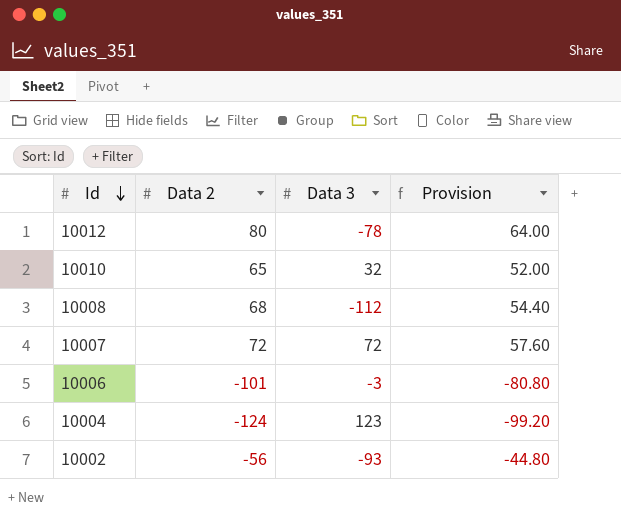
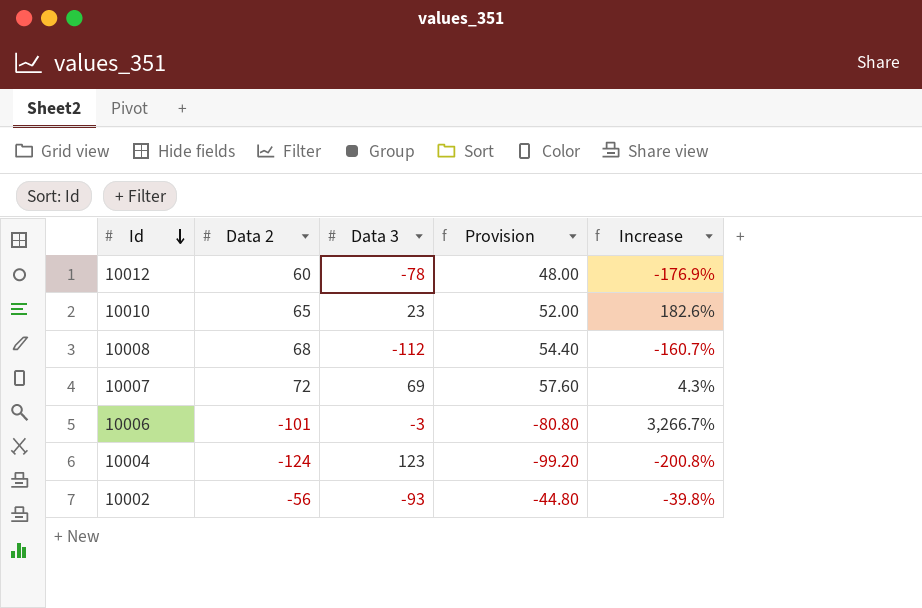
column Increase | formula: none -> ([Data 2] - [Data 3]) / [Data 3]
10012 | Data 2: 80 -> 60
10012 | Provision: 64.00 -> 48.00
10010 | Data 3: 32 -> 23
10007 | Data 3: 72 -> 69

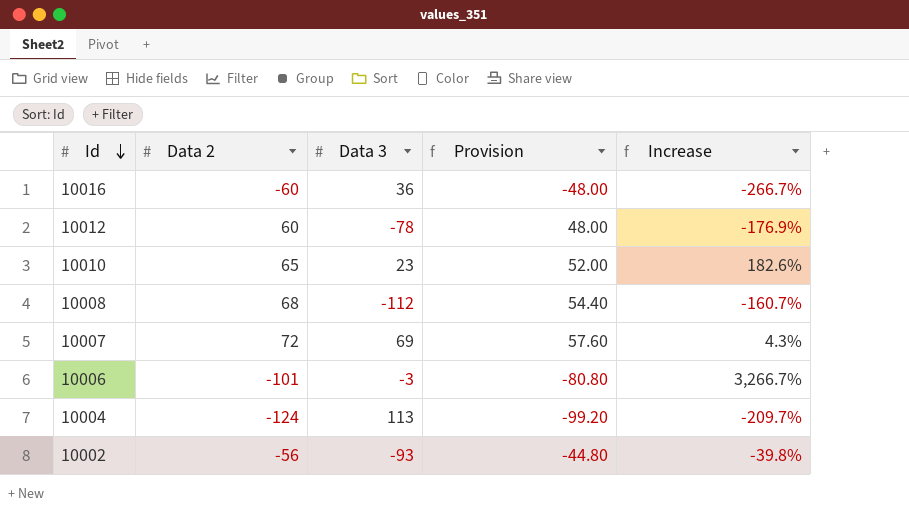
row 10016: none -> -60 | 36 | -48.00 | -266.7%
10004 | Data 3: 123 -> 113
10004 | Increase: -200.8% -> -209.7%

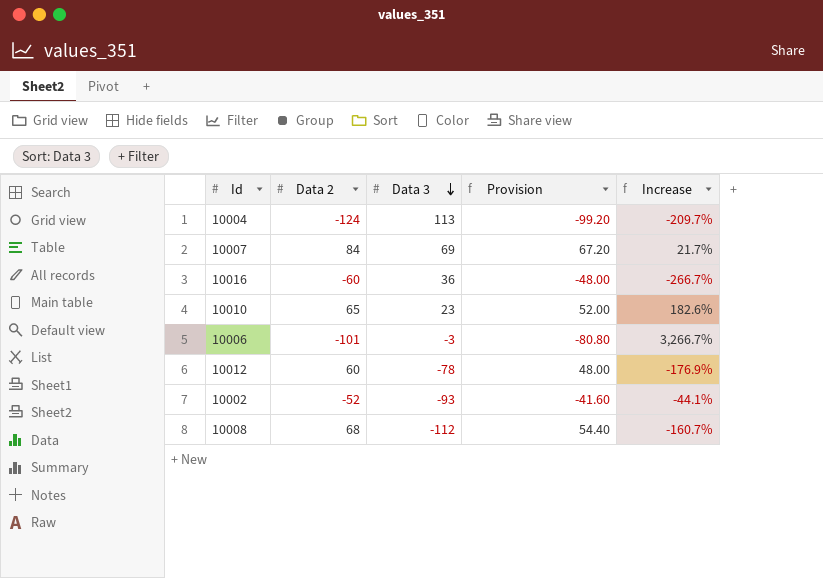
row order: Id descending -> Data 3 descending
10007 | Data 2: 72 -> 84
10007 | Provision: 57.60 -> 67.20
10007 | Increase: 4.3% -> 21.7%
10002 | Data 2: -56 -> -52
10002 | Provision: -44.80 -> -41.60
10002 | Increase: -39.8% -> -44.1%

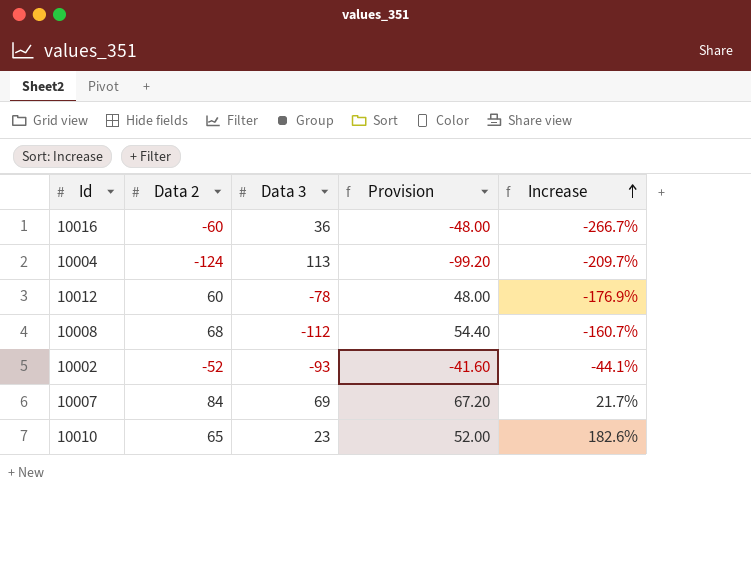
row order: Data 3 descending -> Increase ascending
row 10006: -101 | -3 | -80.80 | 3,266.7% -> none

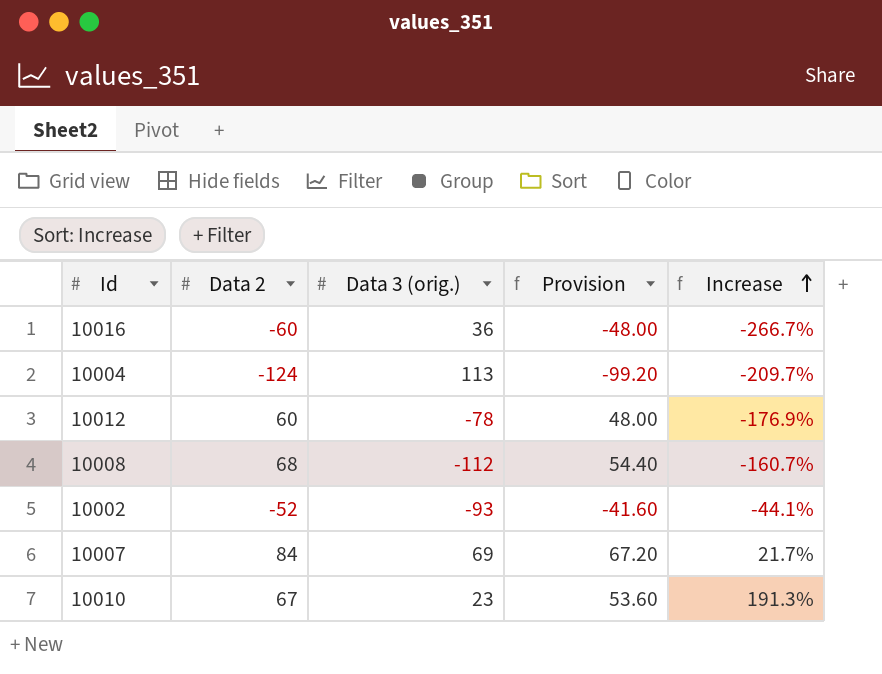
column name: Data 3 -> Data 3 (orig.)
10010 | Data 2: 65 -> 67
10010 | Provision: 52.00 -> 53.60
10010 | Increase: 182.6% -> 191.3%

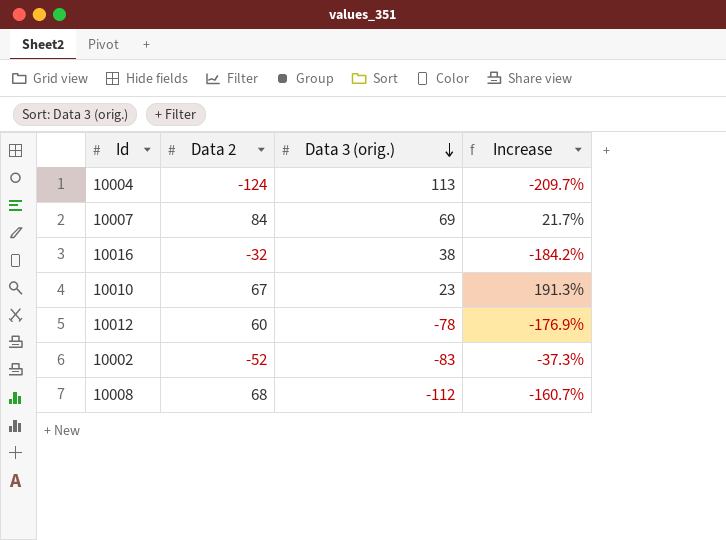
row order: Increase ascending -> Data 3 (orig.) descending
column Provision | formula: [Data 2] * 0.8 -> none
10016 | Data 2: -60 -> -32
10016 | Data 3 (orig.): 36 -> 38
10016 | Increase: -266.7% -> -184.2%
10002 | Data 3 (orig.): -93 -> -83
10002 | Increase: -44.1% -> -37.3%

